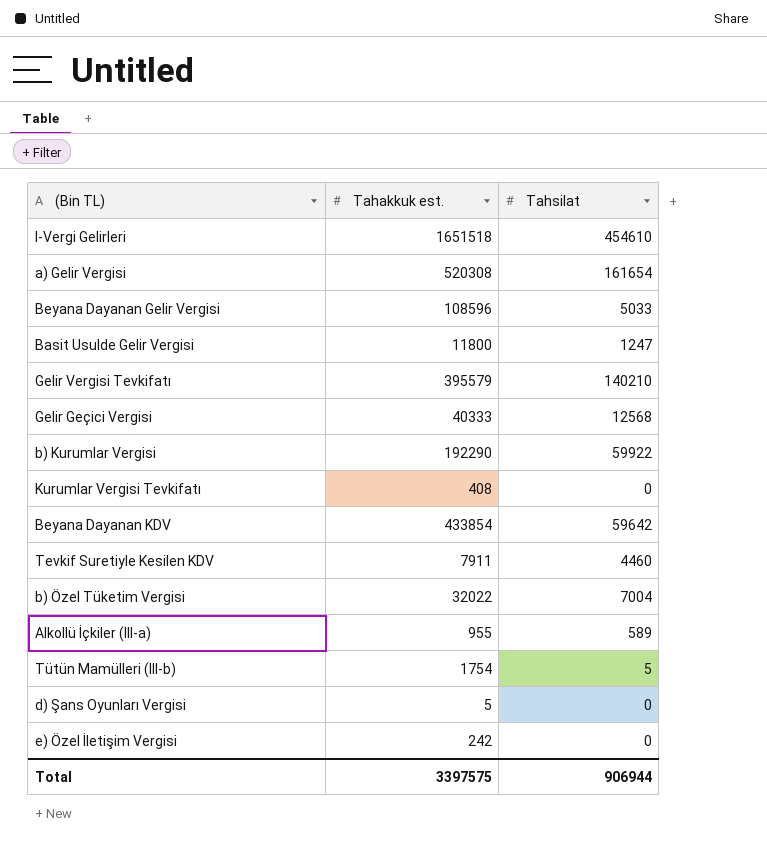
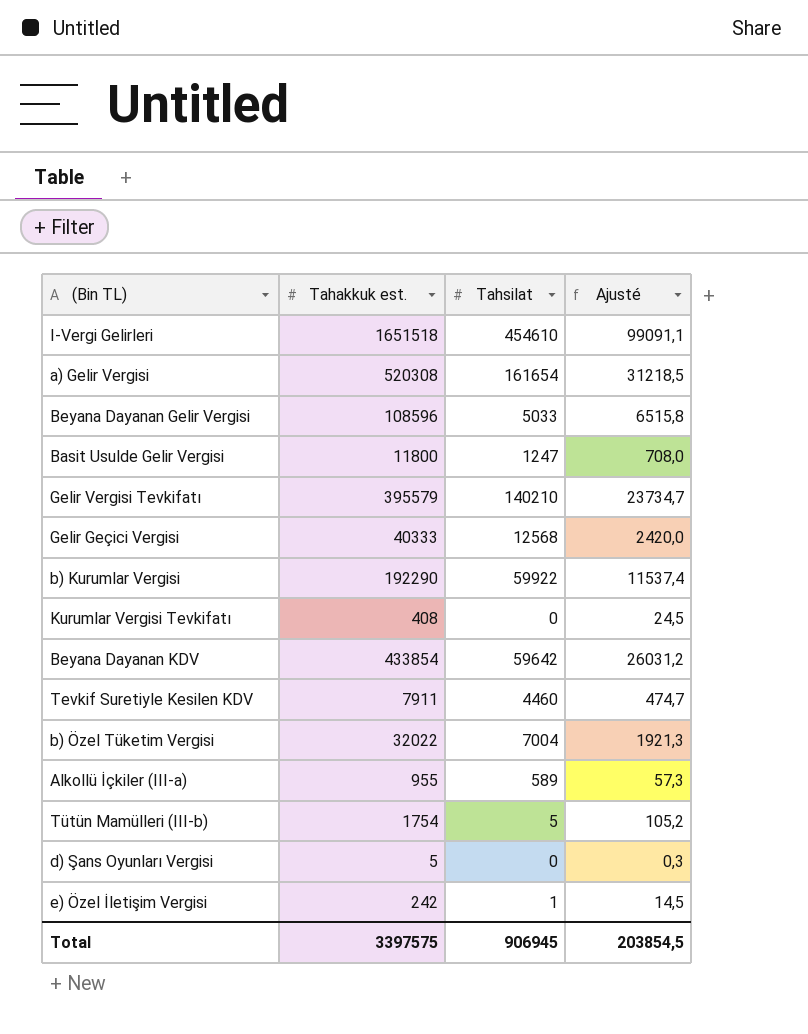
column Ajusté | formula: none -> [Tahakkuk est.] * 0,06
e) Özel İletişim Vergisi | Tahsilat: 0 -> 1
Total | Tahsilat: 906944 -> 906945

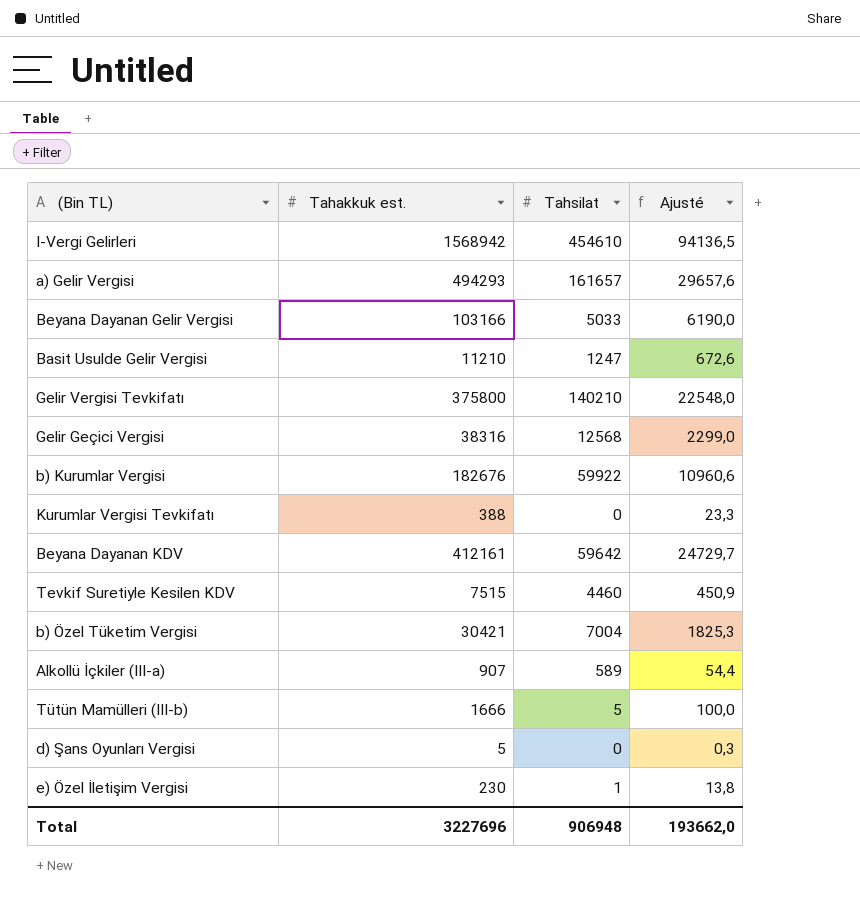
I-Vergi Gelirleri | Tahakkuk est.: 1651518 -> 1568942
I-Vergi Gelirleri | Ajusté: 99091,1 -> 94136,5
a) Gelir Vergisi | Tahakkuk est.: 520308 -> 494293
a) Gelir Vergisi | Tahsilat: 161654 -> 161657
a) Gelir Vergisi | Ajusté: 31218,5 -> 29657,6
Beyana Dayanan Gelir Vergisi | Tahakkuk est.: 108596 -> 103166
Beyana Dayanan Gelir Vergisi | Ajusté: 6515,8 -> 6190,0
Basit Usulde Gelir Vergisi | Tahakkuk est.: 11800 -> 11210
Basit Usulde Gelir Vergisi | Ajusté: 708,0 -> 672,6
Gelir Vergisi Tevkifatı | Tahakkuk est.: 395579 -> 375800
Gelir Vergisi Tevkifatı | Ajusté: 23734,7 -> 22548,0
Gelir Geçici Vergisi | Tahakkuk est.: 40333 -> 38316
Gelir Geçici Vergisi | Ajusté: 2420,0 -> 2299,0
b) Kurumlar Vergisi | Tahakkuk est.: 192290 -> 182676
b) Kurumlar Vergisi | Ajusté: 11537,4 -> 10960,6
Kurumlar Vergisi Tevkifatı | Tahakkuk est.: 408 -> 388
Kurumlar Vergisi Tevkifatı | Ajusté: 24,5 -> 23,3
Beyana Dayanan KDV | Tahakkuk est.: 433854 -> 412161
Beyana Dayanan KDV | Ajusté: 26031,2 -> 24729,7
Tevkif Suretiyle Kesilen KDV | Tahakkuk est.: 7911 -> 7515
Tevkif Suretiyle Kesilen KDV | Ajusté: 474,7 -> 450,9
b) Özel Tüketim Vergisi | Tahakkuk est.: 32022 -> 30421
b) Özel Tüketim Vergisi | Ajusté: 1921,3 -> 1825,3
Alkollü İçkiler (III-a) | Tahakkuk est.: 955 -> 907
Alkollü İçkiler (III-a) | Ajusté: 57,3 -> 54,4
Tütün Mamülleri (III-b) | Tahakkuk est.: 1754 -> 1666
Tütün Mamülleri (III-b) | Ajusté: 105,2 -> 100,0
e) Özel İletişim Vergisi | Tahakkuk est.: 242 -> 230
e) Özel İletişim Vergisi | Ajusté: 14,5 -> 13,8
Total | Tahakkuk est.: 3397575 -> 3227696
Total | Tahsilat: 906945 -> 906948
Total | Ajusté: 203854,5 -> 193662,0

